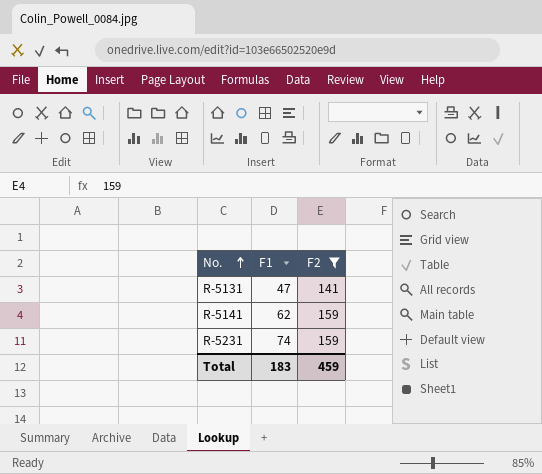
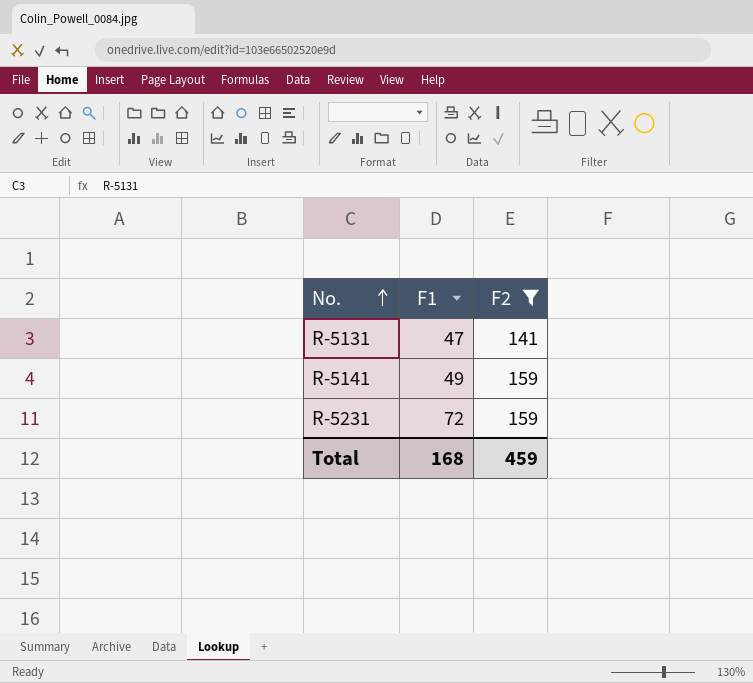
R-5141 | F1: 62 -> 49
R-5231 | F1: 74 -> 72
Total | F1: 183 -> 168

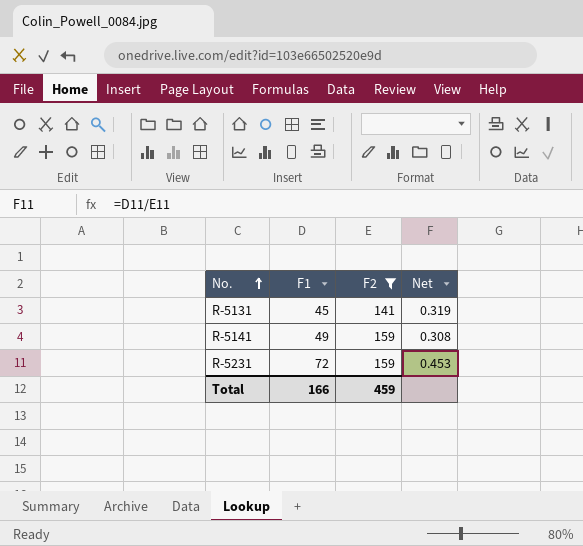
column Net | formula: none -> [F1] / [F2]
R-5131 | F1: 47 -> 45
Total | F1: 168 -> 166

